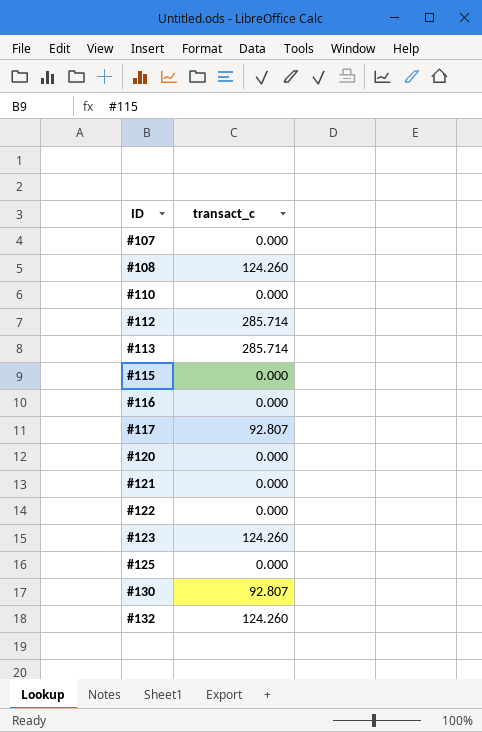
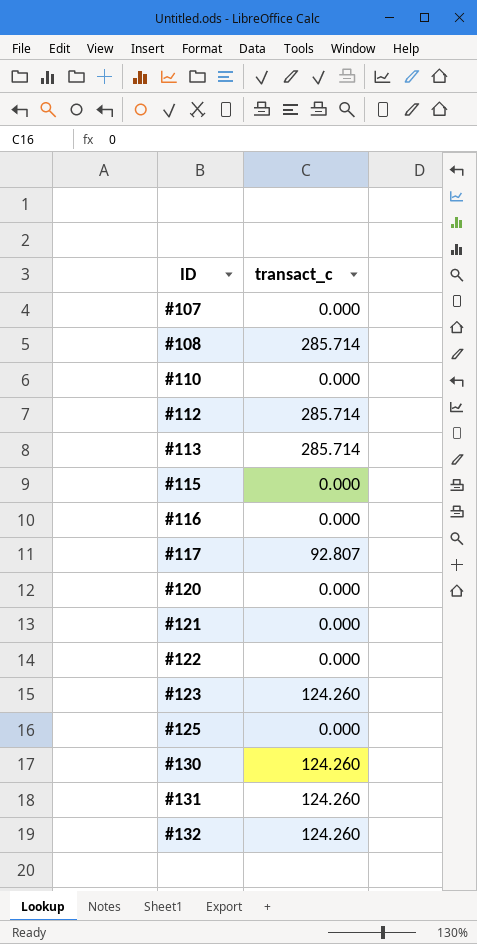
#108 | transact_c: 124.260 -> 285.714
#130 | transact_c: 92.807 -> 124.260
row #131: none -> 124.260

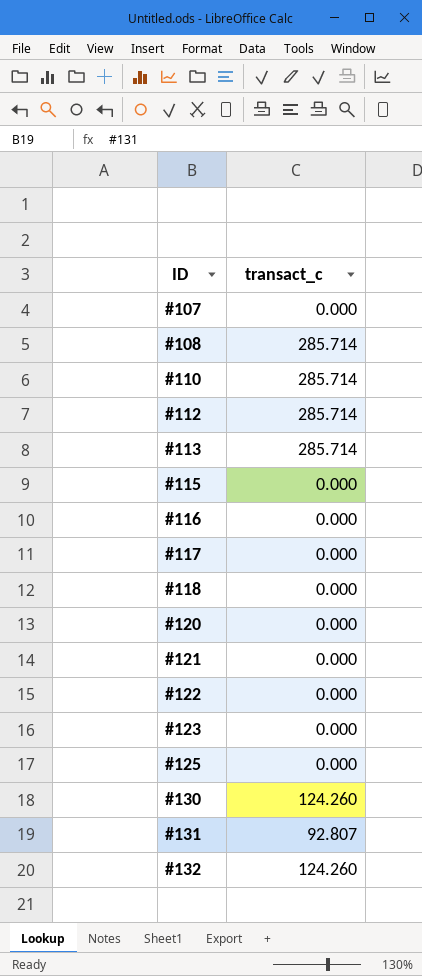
#110 | transact_c: 0.000 -> 285.714
#117 | transact_c: 92.807 -> 0.000
row #118: none -> 0.000
#123 | transact_c: 124.260 -> 0.000
#131 | transact_c: 124.260 -> 92.807

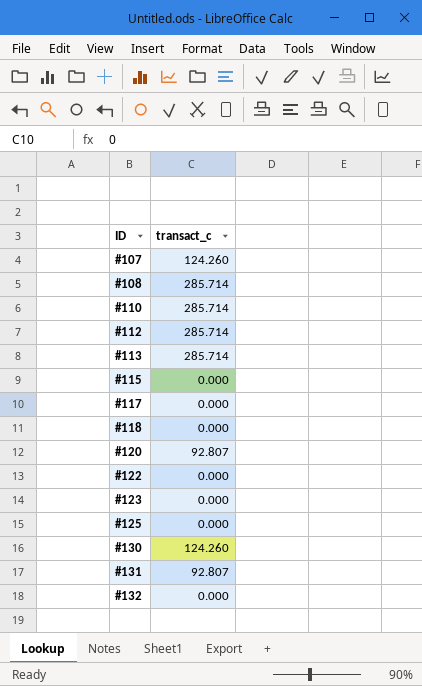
row #116: 0.000 -> none
row #121: 0.000 -> none
#107 | transact_c: 0.000 -> 124.260
#120 | transact_c: 0.000 -> 92.807
#132 | transact_c: 124.260 -> 0.000

